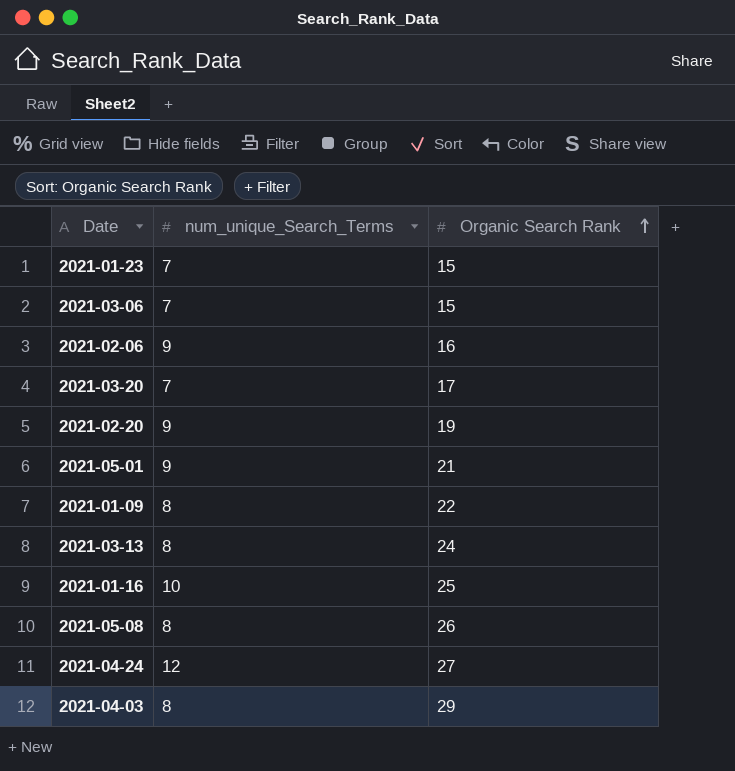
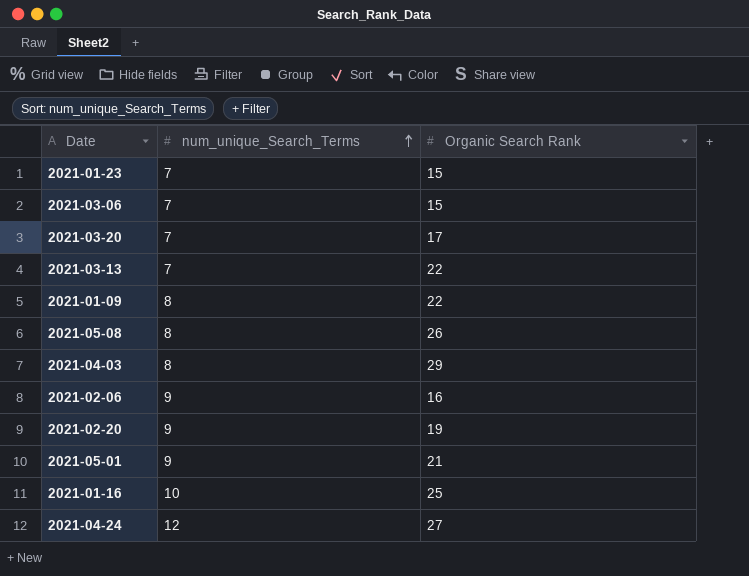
row order: Organic Search Rank ascending -> num_unique_Search_Terms ascending
2021-03-13 | num_unique_Search_Terms: 8 -> 7
2021-03-13 | Organic Search Rank: 24 -> 22

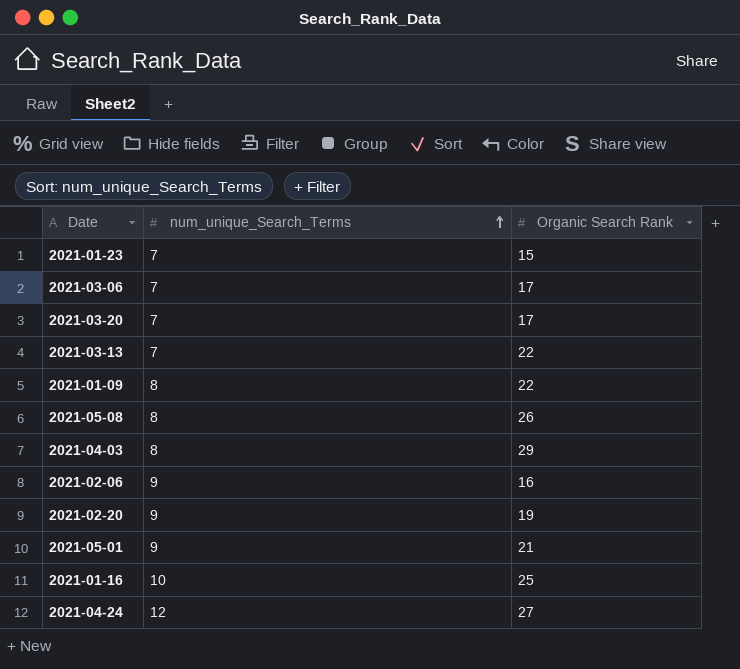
2021-03-06 | Organic Search Rank: 15 -> 17

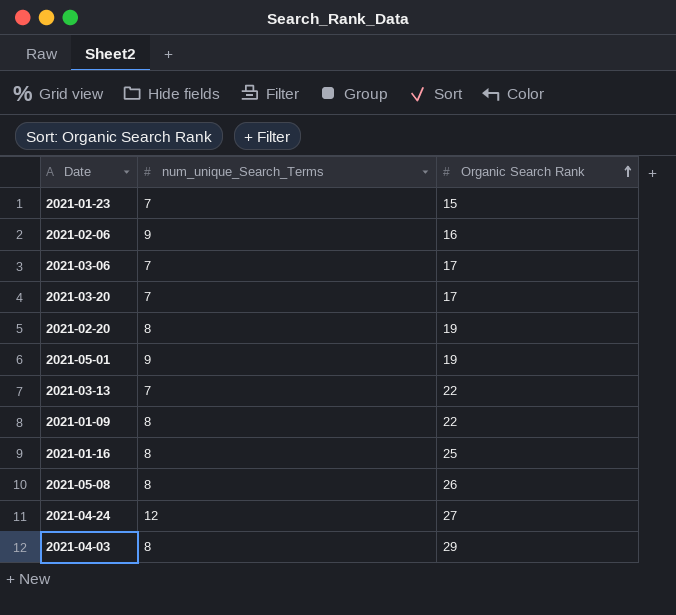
row order: num_unique_Search_Terms ascending -> Organic Search Rank ascending
2021-02-20 | num_unique_Search_Terms: 9 -> 8
2021-05-01 | Organic Search Rank: 21 -> 19
2021-01-16 | num_unique_Search_Terms: 10 -> 8

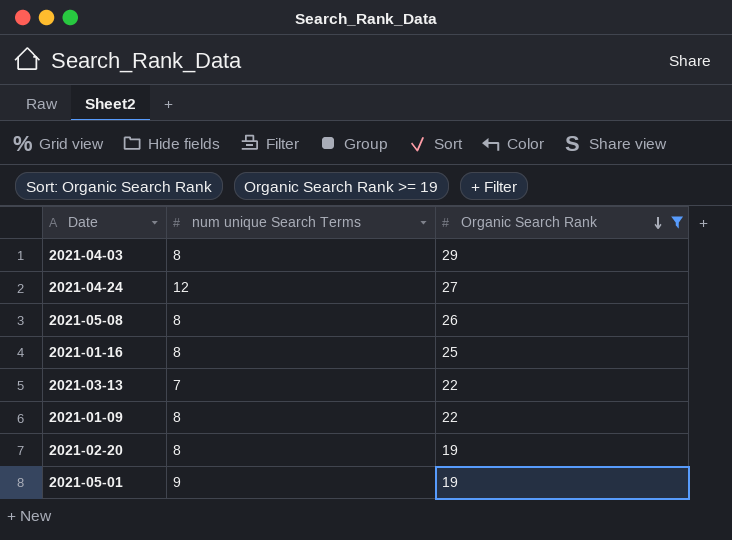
filter: none -> Organic Search Rank >= 19
row order: Organic Search Rank ascending -> Organic Search Rank descending
column name: num_unique_Search_Terms -> num unique Search Terms

